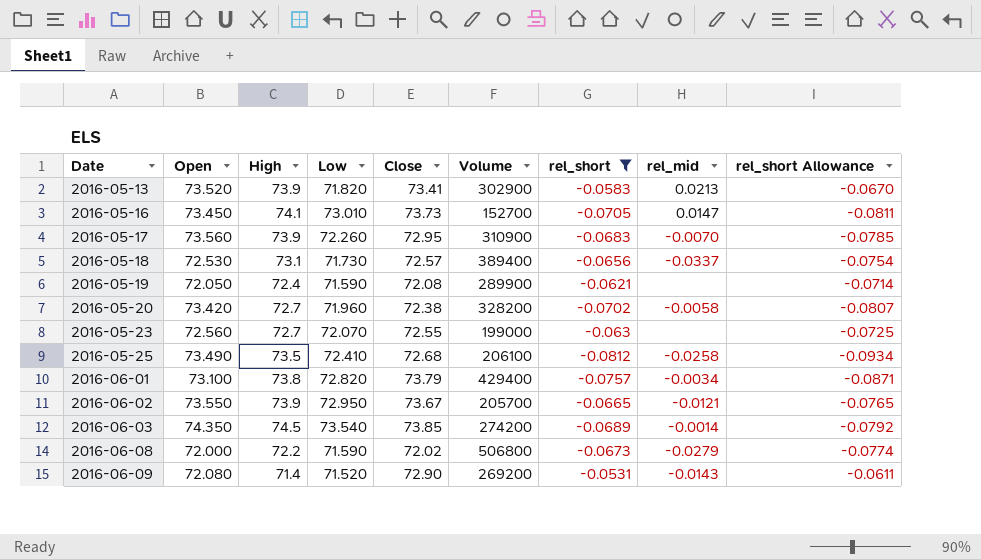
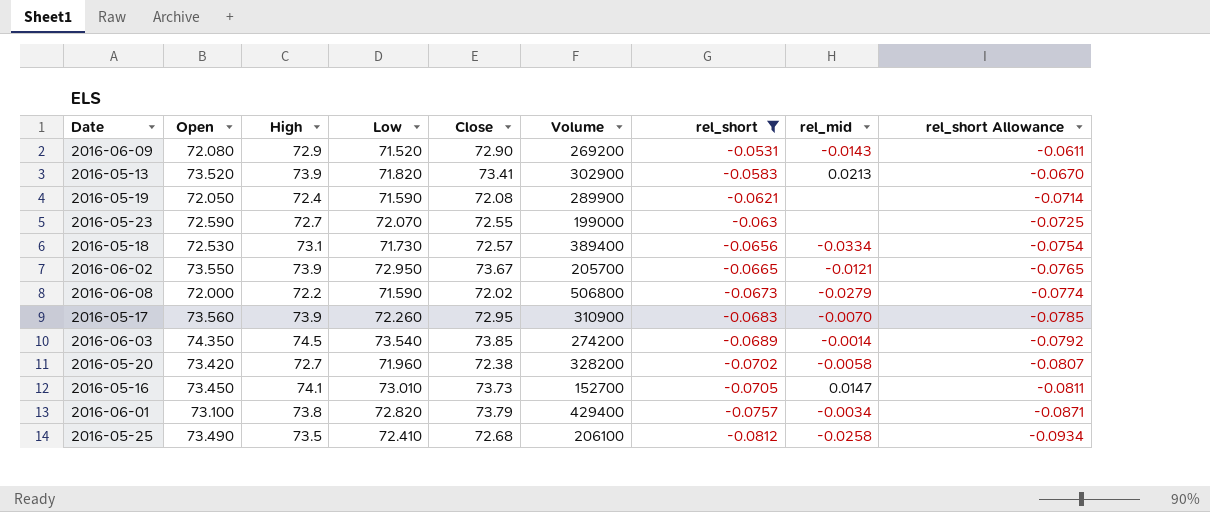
row order: Date ascending -> rel_short descending
2016-06-09 | High: 71.4 -> 72.9
2016-05-23 | Open: 72.560 -> 72.590
2016-05-18 | rel_mid: -0.0337 -> -0.0334

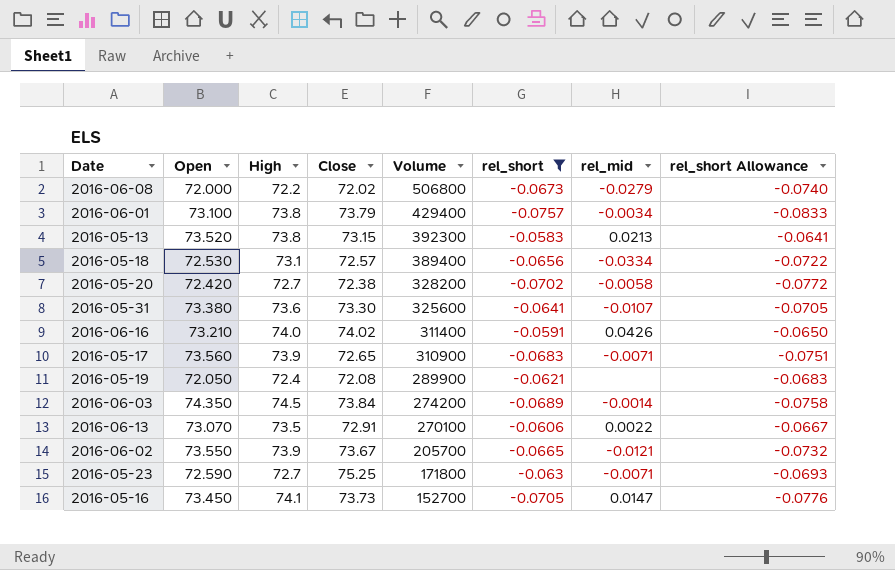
row order: rel_short descending -> Volume descending
column Low | position: 4 -> none
column rel_short Allowance | formula: [rel_short] * 1.15 -> [rel_short] * 1.1
row 2016-06-09: 72.080 | 72.9 | 71.520 | 72.90 | 269200 | -0.0531 | -0.0143 | -0.0611 -> none
row 2016-05-25: 73.490 | 73.5 | 72.410 | 72.68 | 206100 | -0.0812 | -0.0258 | -0.0934 -> none
2016-05-13 | High: 73.9 -> 73.8
2016-05-13 | Close: 73.41 -> 73.15
2016-05-13 | Volume: 302900 -> 392300
2016-05-20 | Open: 73.420 -> 72.420
row 2016-05-31: none -> 73.380 | 73.6 | 73.30 | 325600 | -0.0641 | -0.0107 | -0.0705
row 2016-06-16: none -> 73.210 | 74.0 | 74.02 | 311400 | -0.0591 | 0.0426 | -0.0650
2016-05-17 | Close: 72.95 -> 72.65
2016-05-17 | rel_mid: -0.0070 -> -0.0071
2016-06-03 | Close: 73.85 -> 73.84
row 2016-06-13: none -> 73.070 | 73.5 | 72.91 | 270100 | -0.0606 | 0.0022 | -0.0667
2016-05-23 | Close: 72.55 -> 75.25
2016-05-23 | Volume: 199000 -> 171800
2016-05-23 | rel_mid: none -> -0.0071

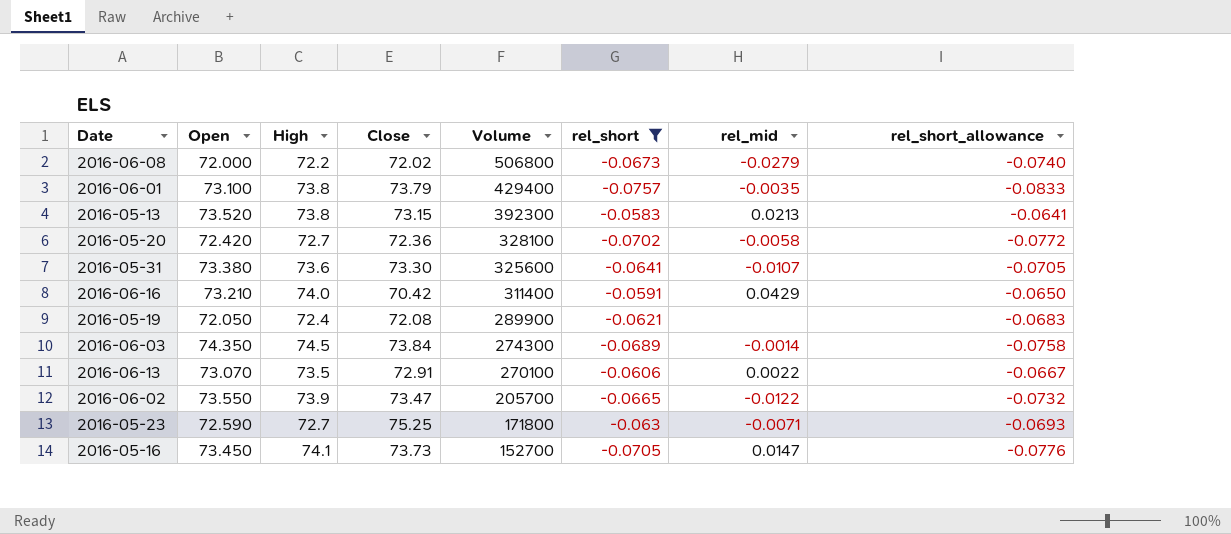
column name: rel_short Allowance -> rel_short_allowance
row 2016-05-18: 72.530 | 73.1 | 72.57 | 389400 | -0.0656 | -0.0334 | -0.0722 -> none
row 2016-05-17: 73.560 | 73.9 | 72.65 | 310900 | -0.0683 | -0.0071 | -0.0751 -> none
2016-06-01 | rel_mid: -0.0034 -> -0.0035
2016-05-20 | Close: 72.38 -> 72.36
2016-05-20 | Volume: 328200 -> 328100
2016-06-16 | Close: 74.02 -> 70.42
2016-06-16 | rel_mid: 0.0426 -> 0.0429
2016-06-03 | Volume: 274200 -> 274300
2016-06-02 | Close: 73.67 -> 73.47
2016-06-02 | rel_mid: -0.0121 -> -0.0122

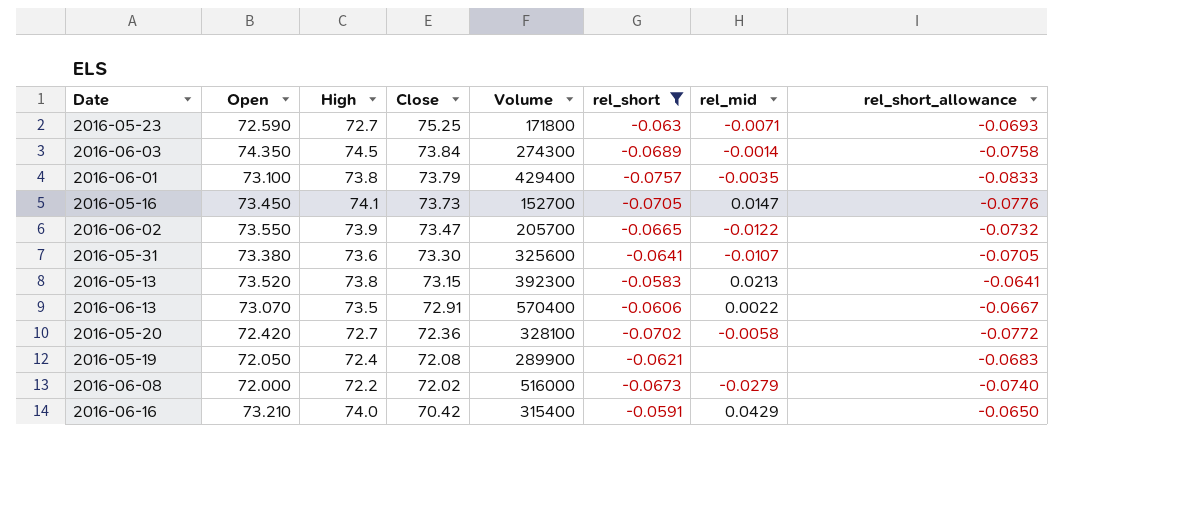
row order: Volume descending -> Close descending
2016-06-13 | Volume: 270100 -> 570400
2016-06-08 | Volume: 506800 -> 516000
2016-06-16 | Volume: 311400 -> 315400

